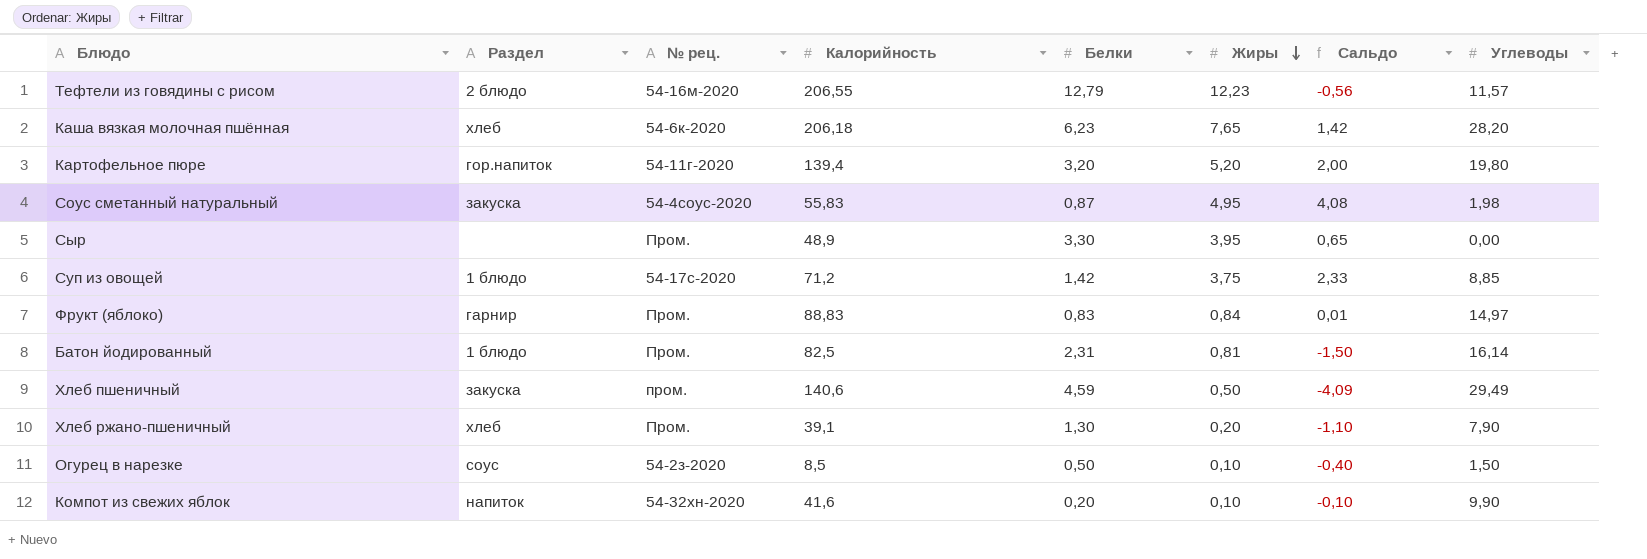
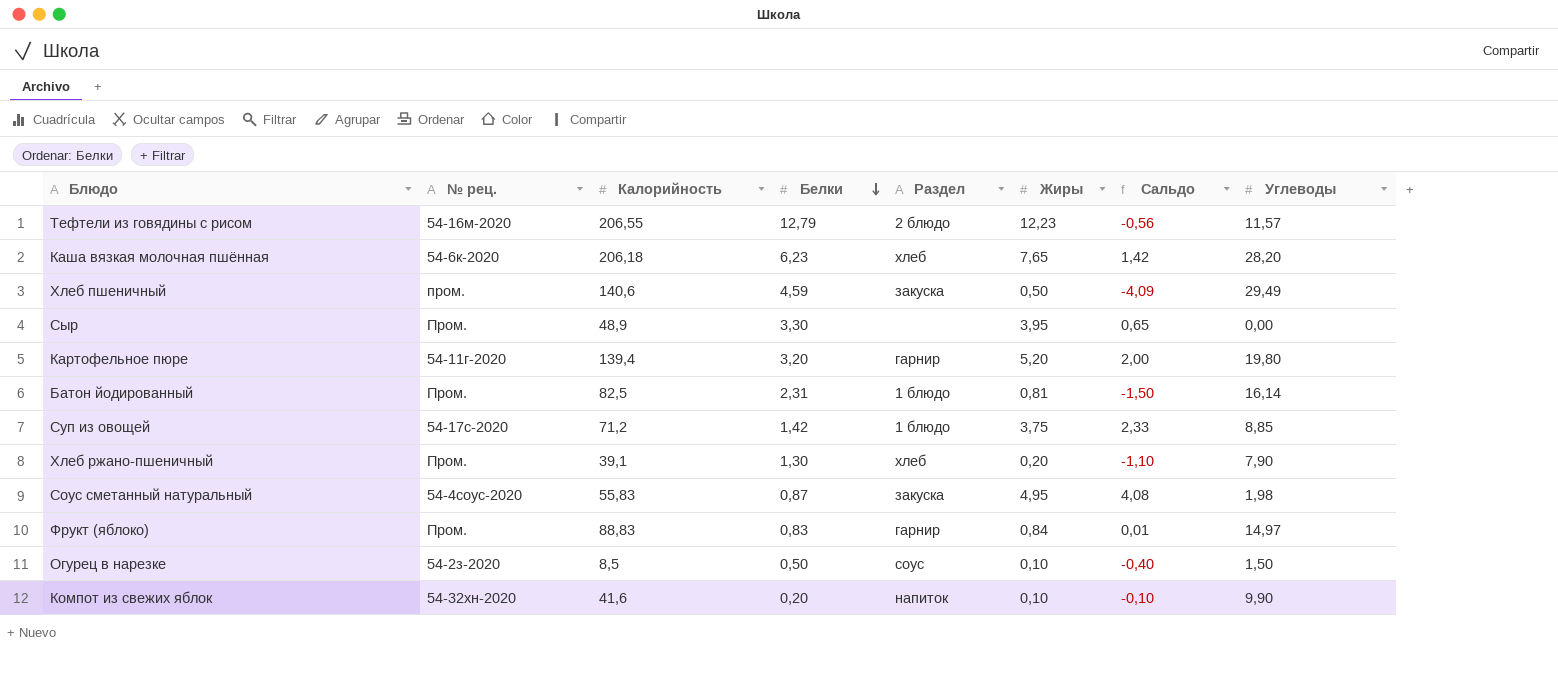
row order: Жиры descending -> Белки descending
column Раздел | position: 2 -> 5
Картофельное пюре | Раздел: гор.напиток -> гарнир

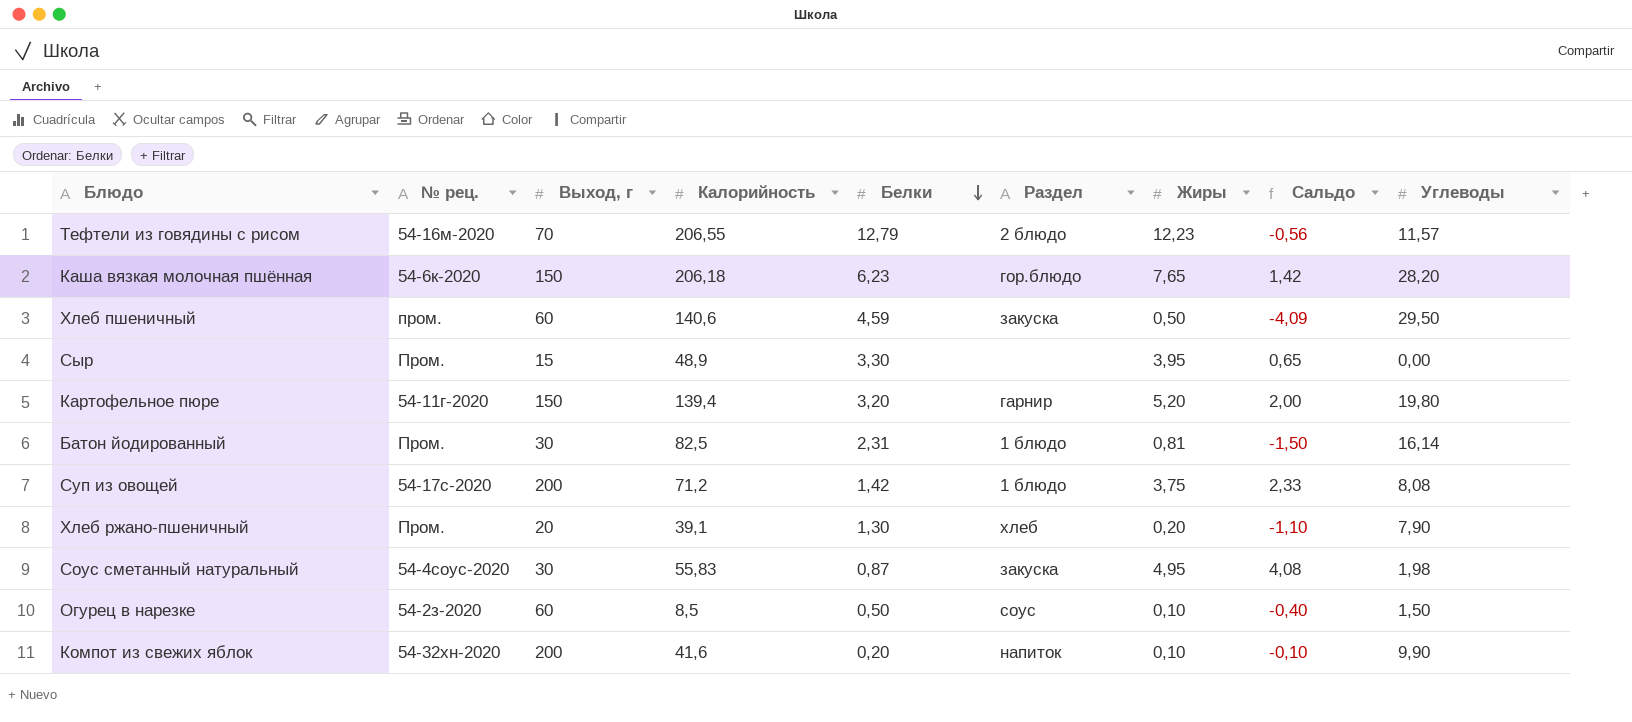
column Выход, г | position: none -> 3
row Фрукт (яблоко): Пром. | 88,83 | 0,83 | гарнир | 0,84 | 0,01 | 14,97 -> none
Каша вязкая молочная пшённая | Раздел: хлеб -> гор.блюдо
Хлеб пшеничный | Углеводы: 29,49 -> 29,50
Суп из овощей | Углеводы: 8,85 -> 8,08

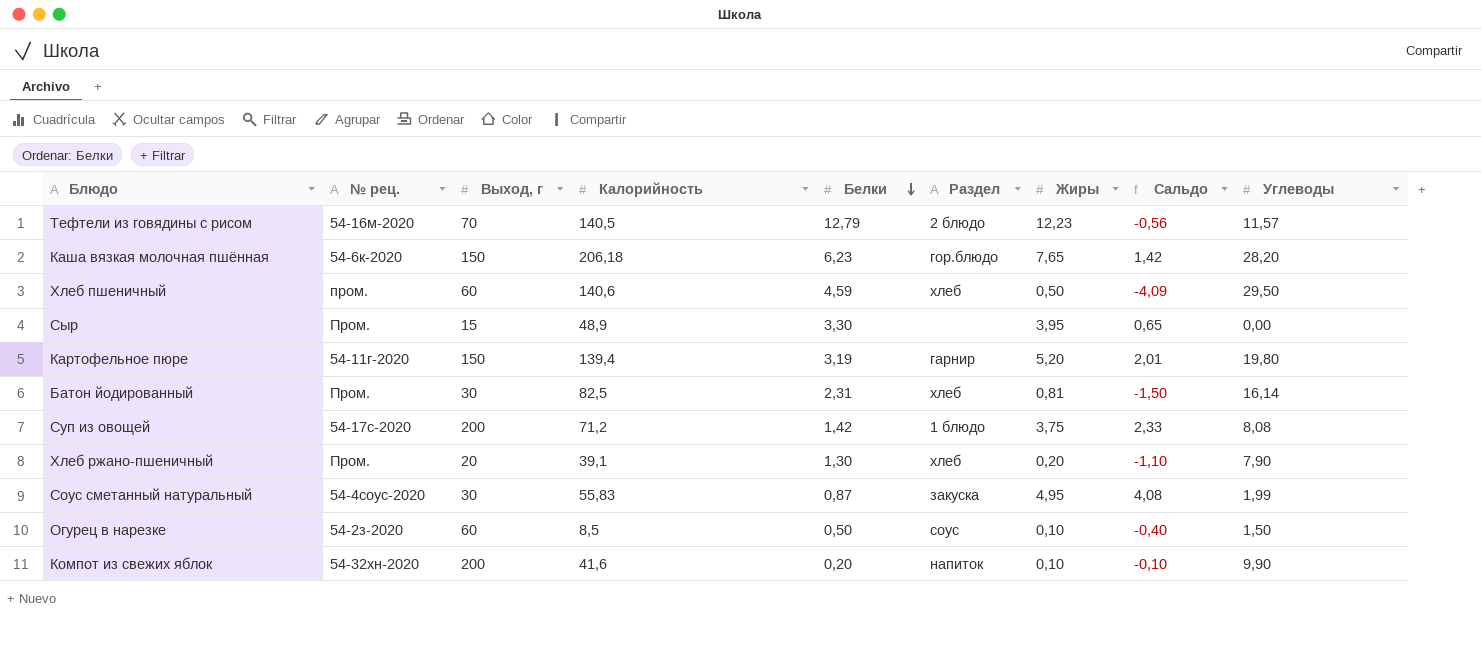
Тефтели из говядины с рисом | Калорийность: 206,55 -> 140,5
Хлеб пшеничный | Раздел: закуска -> хлеб
Картофельное пюре | Белки: 3,20 -> 3,19
Картофельное пюре | Сальдо: 2,00 -> 2,01
Батон йодированный | Раздел: 1 блюдо -> хлеб
Соус сметанный натуральный | Углеводы: 1,98 -> 1,99

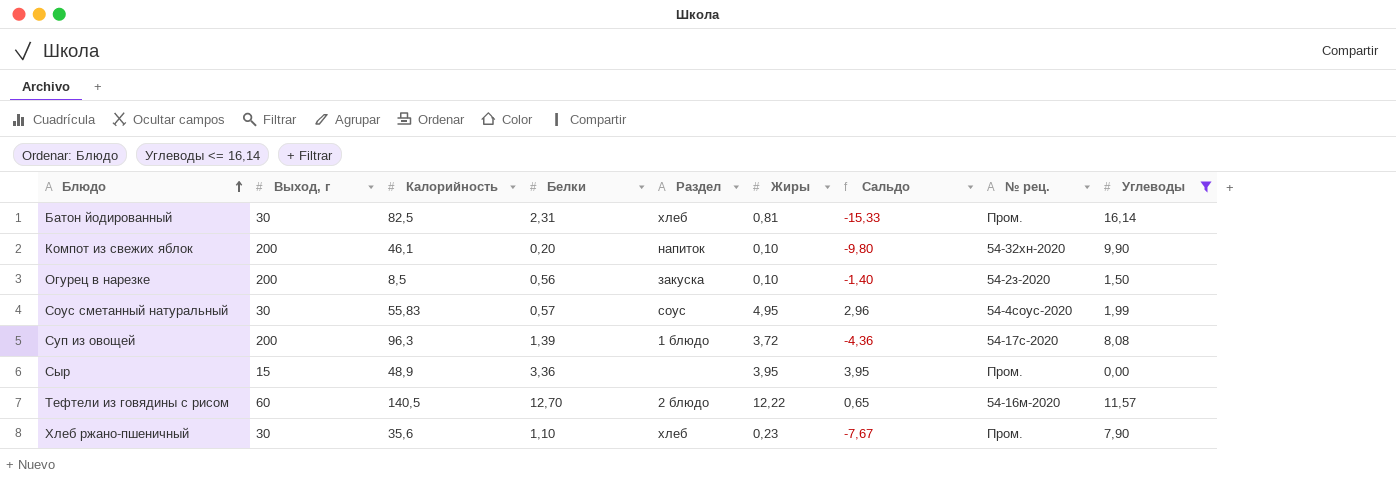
filter: none -> Углеводы <= 16,14
row order: Белки descending -> Блюдо ascending
column Сальдо | formula: [Жиры] - [Белки] -> [Жиры] - [Углеводы]
column № рец. | position: 2 -> 8
Компот из свежих яблок | Калорийность: 41,6 -> 46,1
Огурец в нарезке | Выход, г: 60 -> 200
Огурец в нарезке | Белки: 0,50 -> 0,56
Огурец в нарезке | Раздел: соус -> закуска
Соус сметанный натуральный | Белки: 0,87 -> 0,57
Соус сметанный натуральный | Раздел: закуска -> соус
Суп из овощей | Калорийность: 71,2 -> 96,3
Суп из овощей | Белки: 1,42 -> 1,39
Суп из овощей | Жиры: 3,75 -> 3,72
Сыр | Белки: 3,30 -> 3,36
Тефтели из говядины с рисом | Выход, г: 70 -> 60
Тефтели из говядины с рисом | Белки: 12,79 -> 12,70
Тефтели из говядины с рисом | Жиры: 12,23 -> 12,22
Хлеб ржано-пшеничный | Выход, г: 20 -> 30
Хлеб ржано-пшеничный | Калорийность: 39,1 -> 35,6
Хлеб ржано-пшеничный | Белки: 1,30 -> 1,10
Хлеб ржано-пшеничный | Жиры: 0,20 -> 0,23

